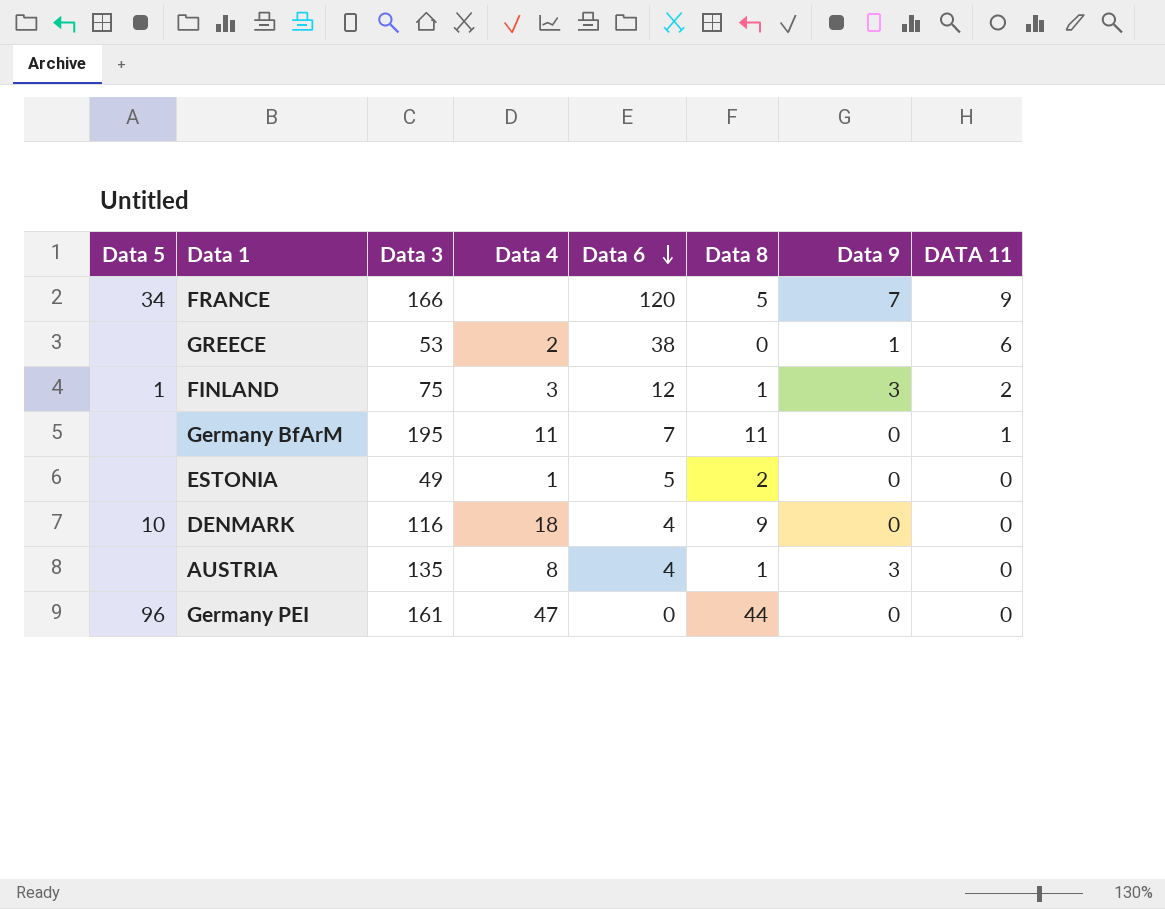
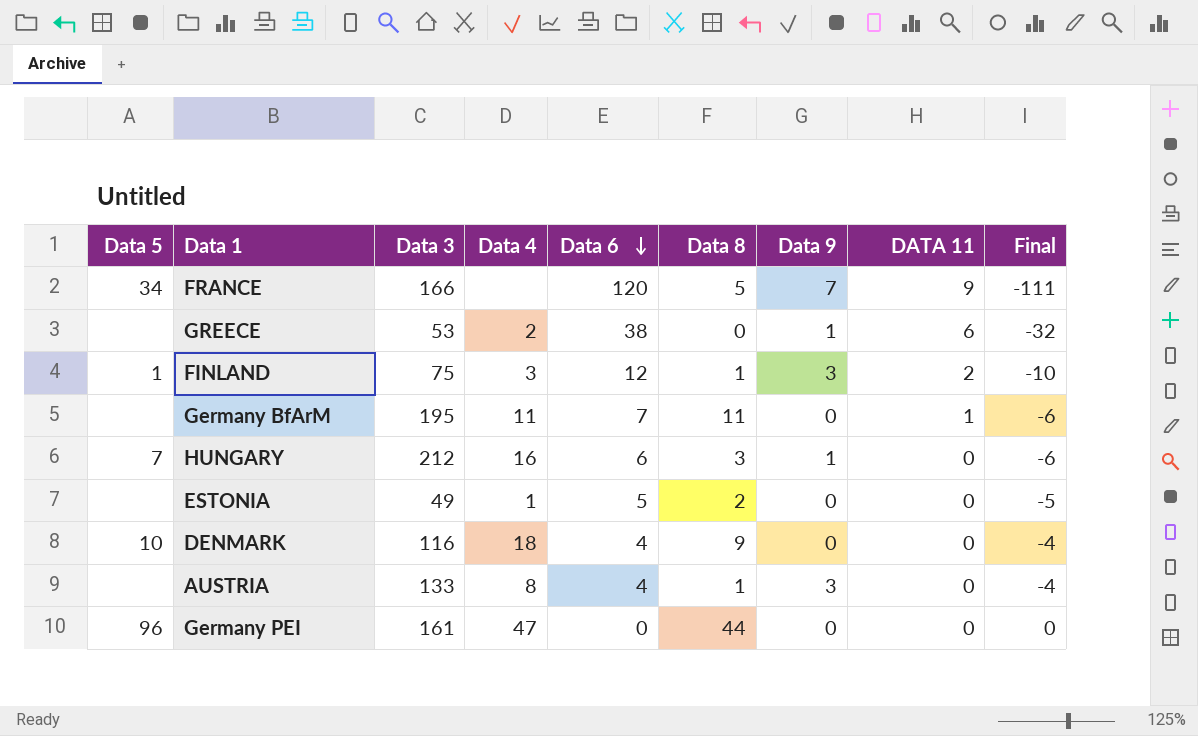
column Final | formula: none -> [DATA 11] - [Data 6]
row HUNGARY: none -> 7 | 212 | 16 | 6 | 3 | 1 | 0 | -6
AUSTRIA | Data 3: 135 -> 133

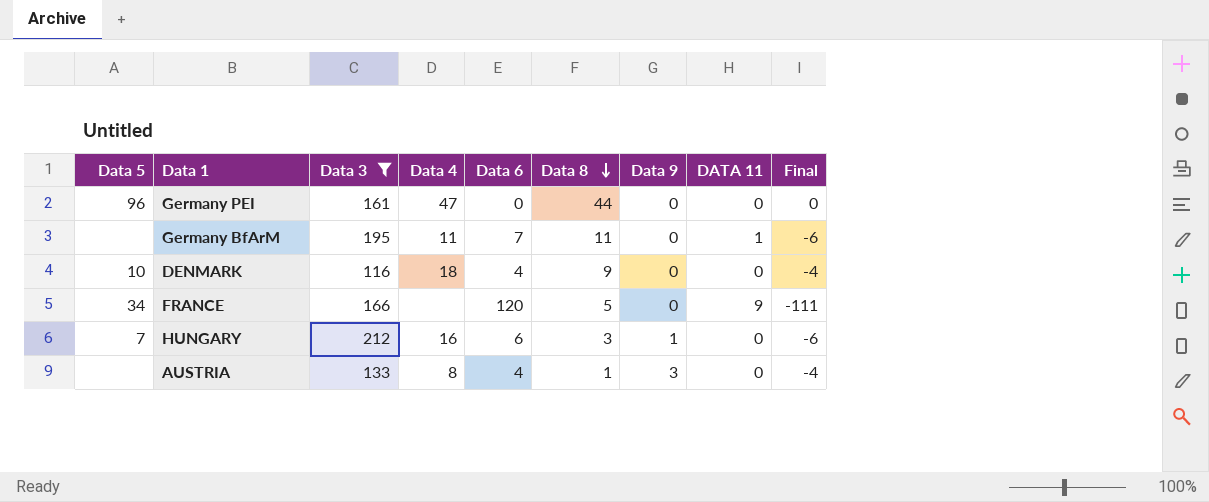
filter: none -> Data 3 >= 116
row order: Data 6 descending -> Data 8 descending
FRANCE | Data 9: 7 -> 0

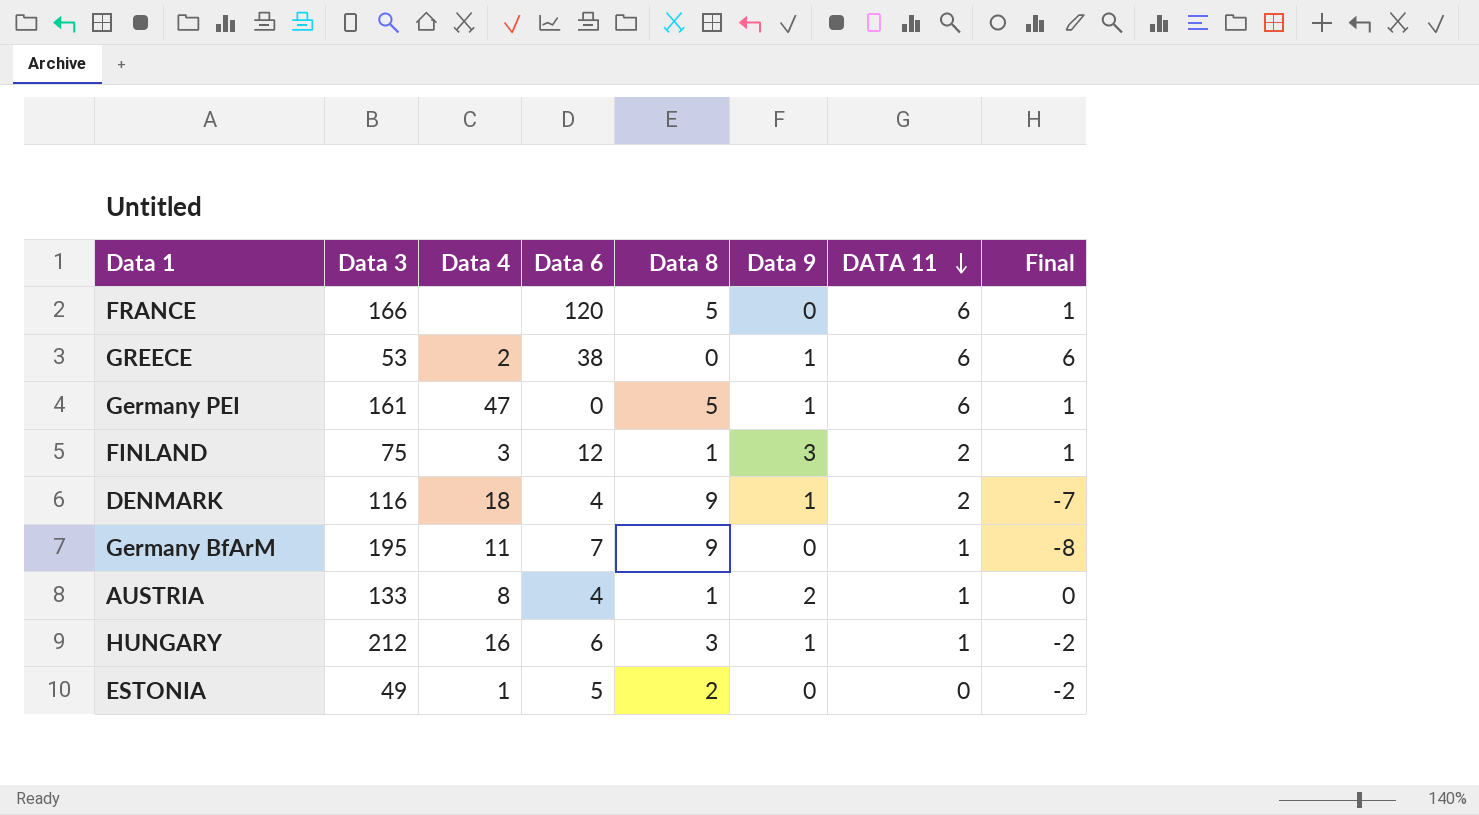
filter: Data 3 >= 116 -> none
row order: Data 8 descending -> DATA 11 descending
column Data 5 | position: 1 -> none
column Final | formula: [DATA 11] - [Data 6] -> [DATA 11] - [Data 8]
FRANCE | DATA 11: 9 -> 6
Germany PEI | Data 8: 44 -> 5
Germany PEI | Data 9: 0 -> 1
Germany PEI | DATA 11: 0 -> 6
DENMARK | Data 9: 0 -> 1
DENMARK | DATA 11: 0 -> 2
Germany BfArM | Data 8: 11 -> 9
AUSTRIA | Data 9: 3 -> 2
AUSTRIA | DATA 11: 0 -> 1
HUNGARY | DATA 11: 0 -> 1

